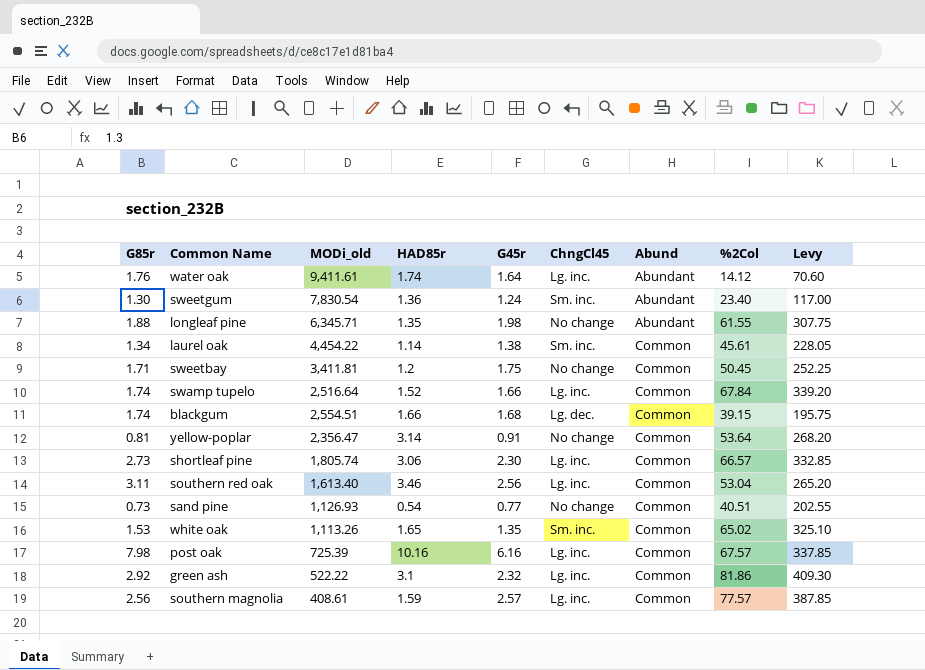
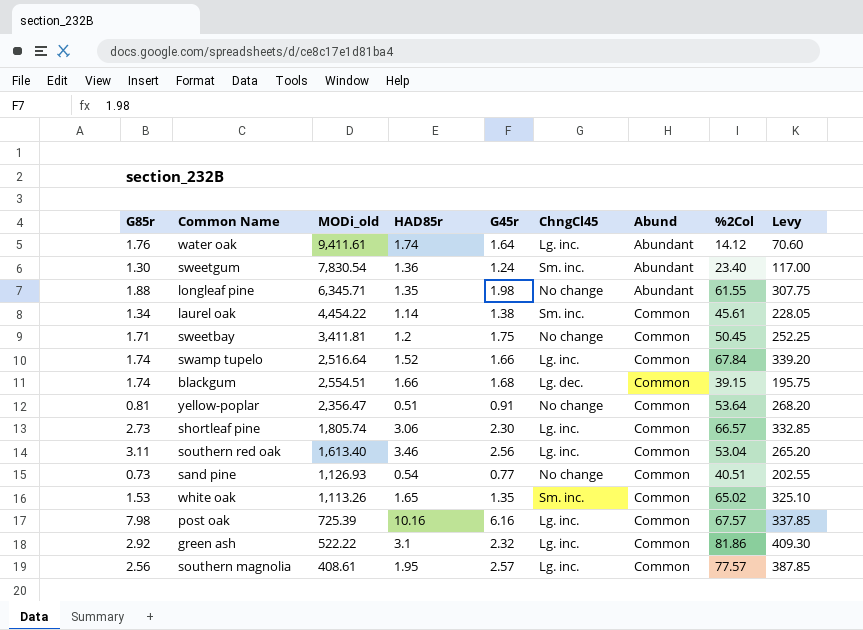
yellow-poplar | HAD85r: 3.14 -> 0.51
southern magnolia | HAD85r: 1.59 -> 1.95

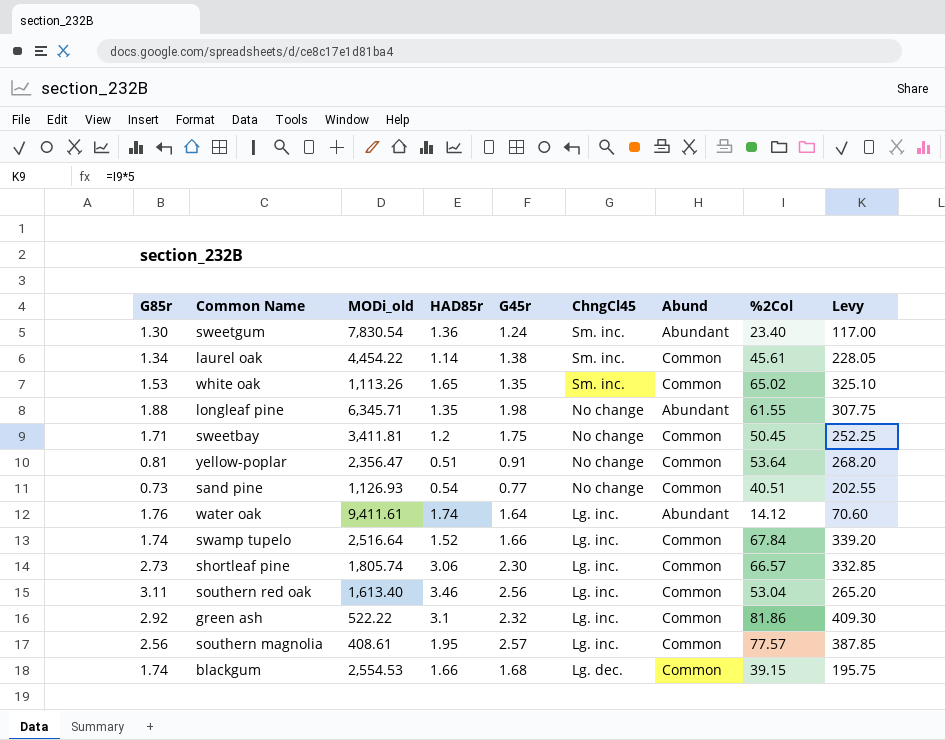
row order: Abund ascending -> ChngCl45 descending
row post oak: 7.98 | 725.39 | 10.16 | 6.16 | Lg. inc. | Common | 67.57 | 337.85 -> none
blackgum | MODi_old: 2,554.51 -> 2,554.53

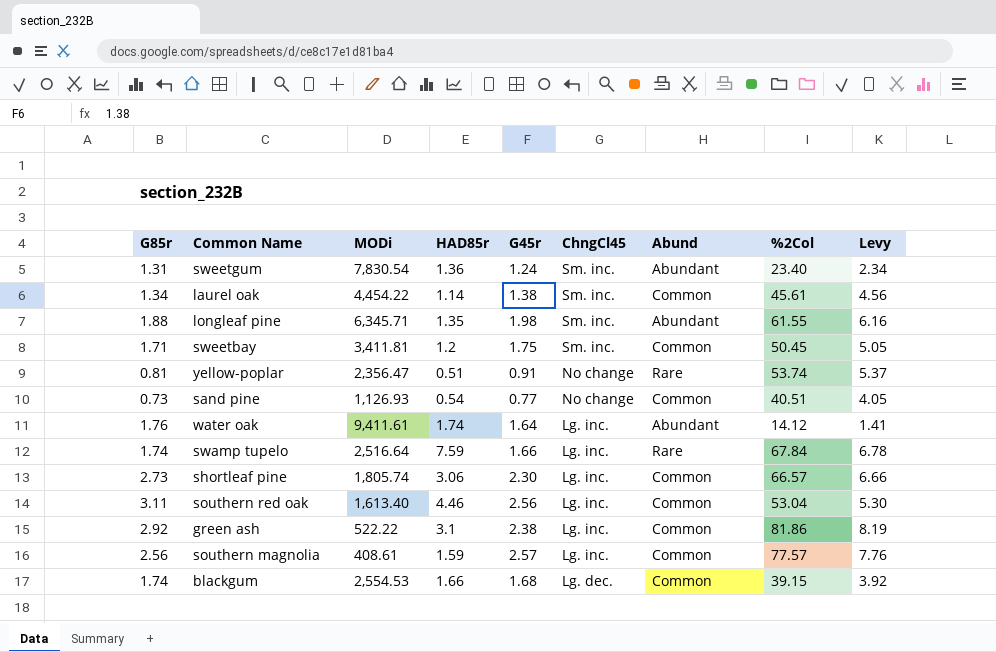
column name: MODi_old -> MODi
column Levy | formula: [%2Col] * 5 -> [%2Col] * 0.1
row white oak: 1.53 | 1,113.26 | 1.65 | 1.35 | Sm. inc. | Common | 65.02 | 325.10 -> none
sweetgum | G85r: 1.30 -> 1.31
longleaf pine | ChngCl45: No change -> Sm. inc.
sweetbay | ChngCl45: No change -> Sm. inc.
yellow-poplar | Abund: Common -> Rare
yellow-poplar | %2Col: 53.64 -> 53.74
swamp tupelo | HAD85r: 1.52 -> 7.59
swamp tupelo | Abund: Common -> Rare
southern red oak | HAD85r: 3.46 -> 4.46
green ash | G45r: 2.32 -> 2.38
southern magnolia | HAD85r: 1.95 -> 1.59

